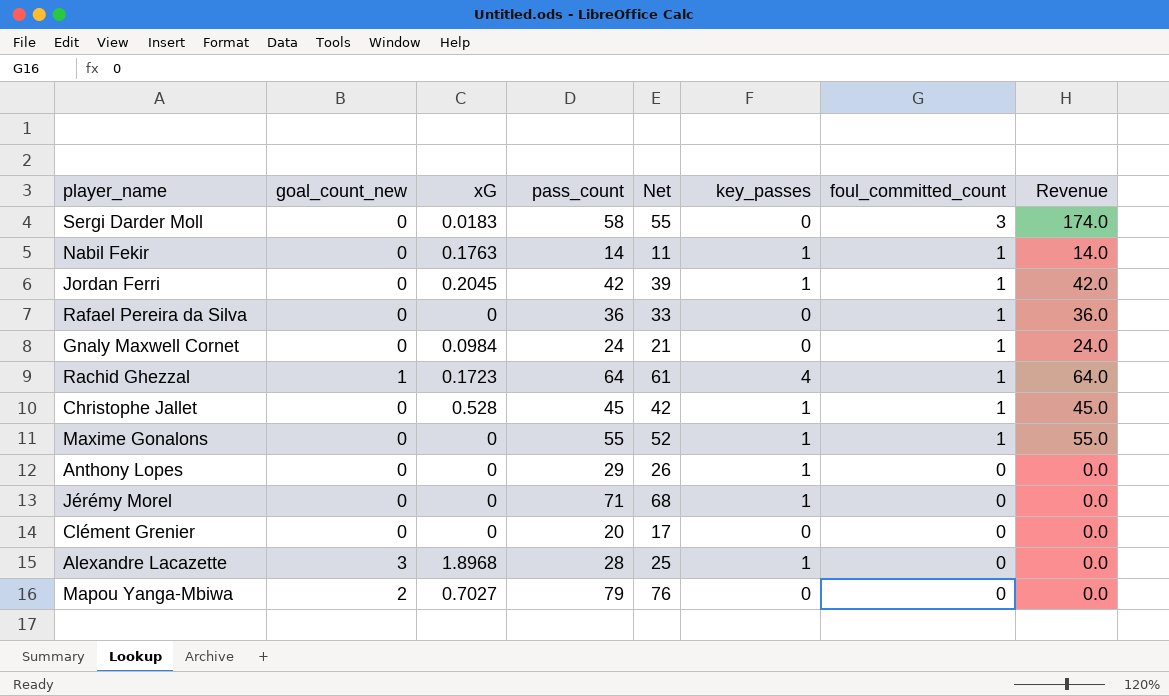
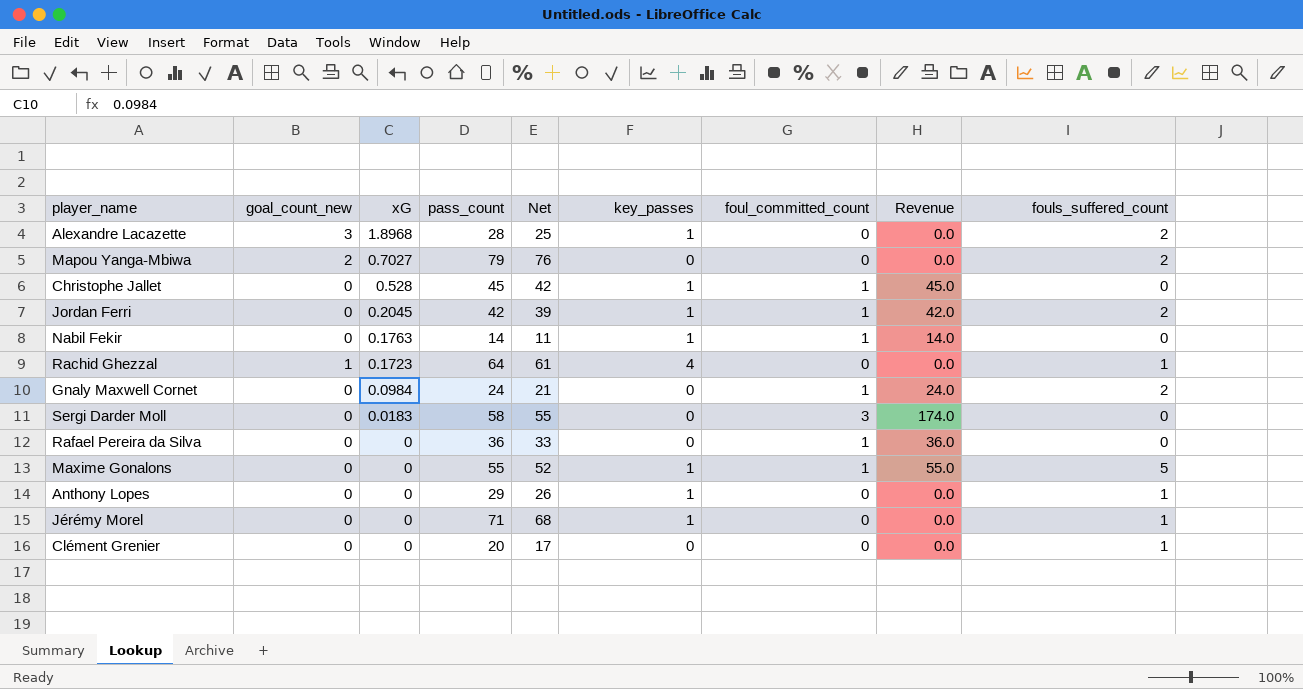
row order: foul_committed_count descending -> xG descending
column fouls_suffered_count | position: none -> 9
Rachid Ghezzal | foul_committed_count: 1 -> 0
Rachid Ghezzal | Revenue: 64.0 -> 0.0

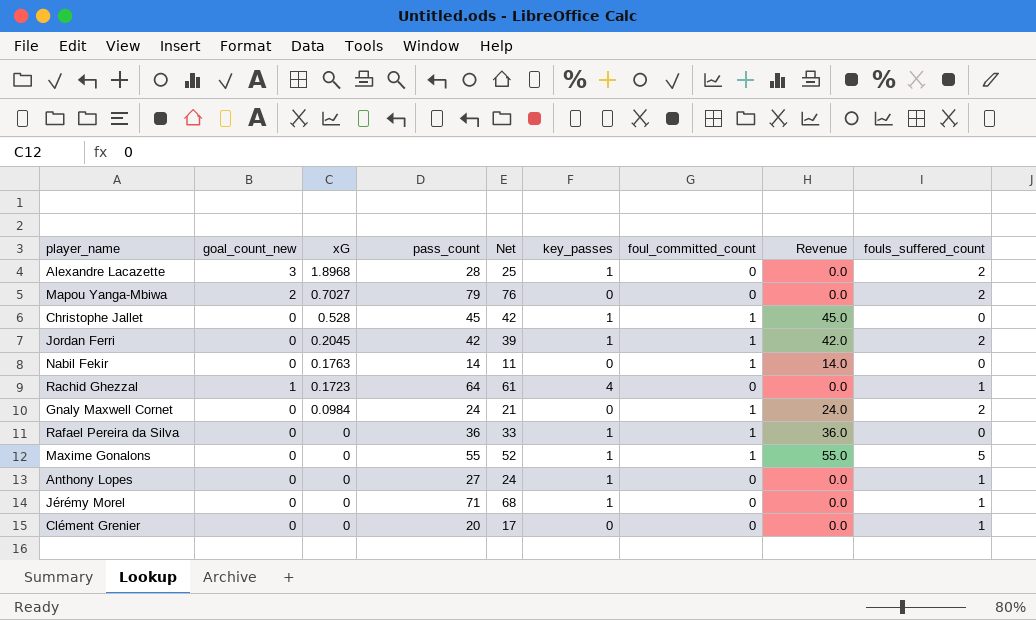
row Sergi Darder Moll: 0 | 0.0183 | 58 | 55 | 0 | 3 | 174.0 | 0 -> none
Nabil Fekir | key_passes: 1 -> 0
Rafael Pereira da Silva | key_passes: 0 -> 1
Anthony Lopes | pass_count: 29 -> 27
Anthony Lopes | Net: 26 -> 24

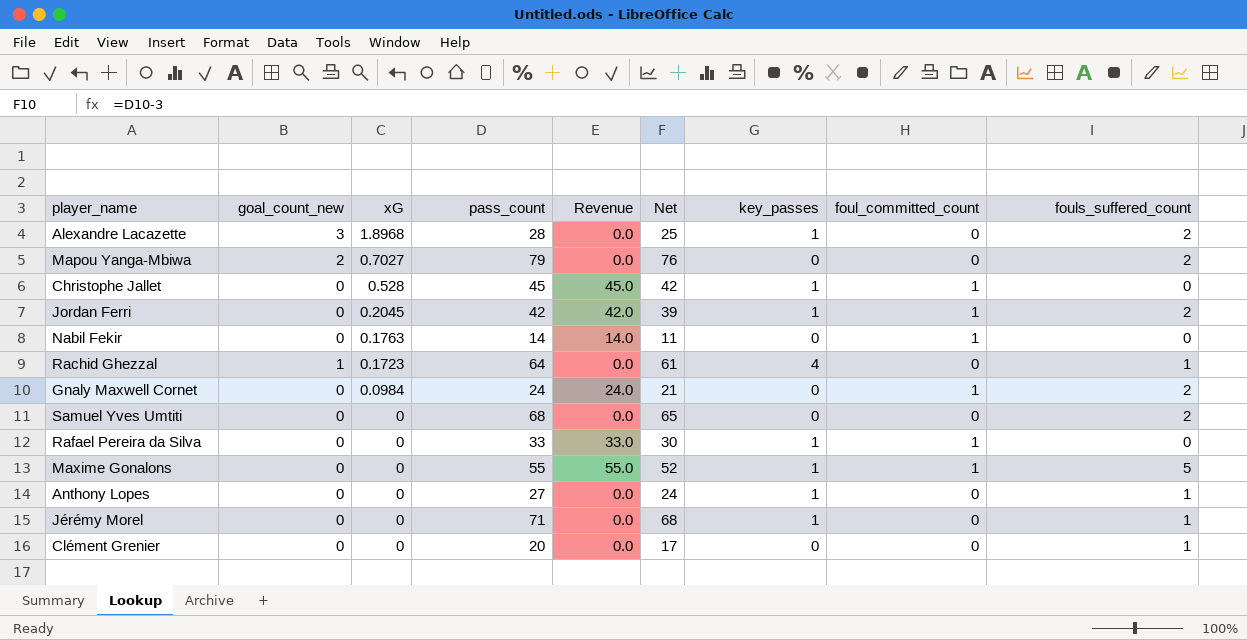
column Revenue | position: 8 -> 5
row Samuel Yves Umtiti: none -> 0 | 0 | 68 | 0.0 | 65 | 0 | 0 | 2
Rafael Pereira da Silva | pass_count: 36 -> 33
Rafael Pereira da Silva | Revenue: 36.0 -> 33.0
Rafael Pereira da Silva | Net: 33 -> 30

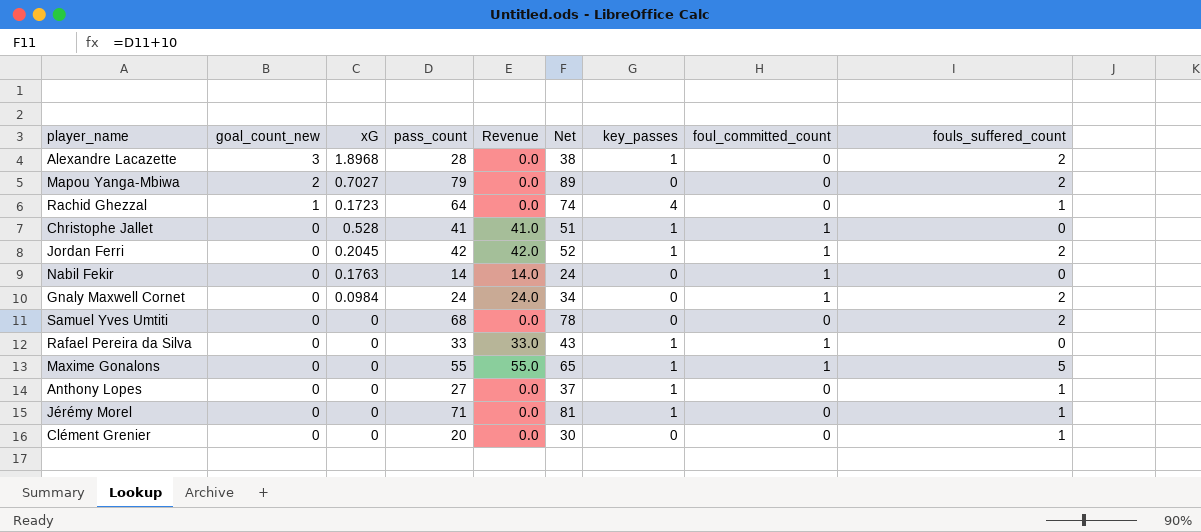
row order: xG descending -> goal_count_new descending
column Net | formula: [pass_count] - 3 -> [pass_count] + 10
Christophe Jallet | pass_count: 45 -> 41
Christophe Jallet | Revenue: 45.0 -> 41.0

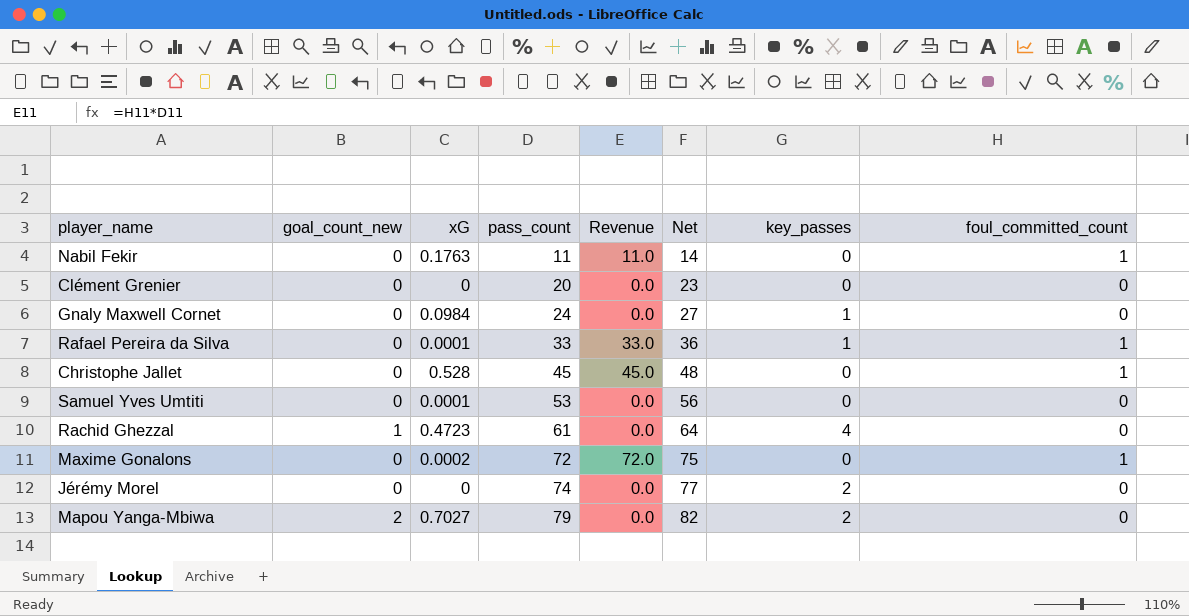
row order: goal_count_new descending -> pass_count ascending
column fouls_suffered_count | position: 9 -> none
column Net | formula: [pass_count] + 10 -> [pass_count] + 3
row Alexandre Lacazette: 3 | 1.8968 | 28 | 0.0 | 38 | 1 | 0 | 2 -> none
row Jordan Ferri: 0 | 0.2045 | 42 | 42.0 | 52 | 1 | 1 | 2 -> none
row Anthony Lopes: 0 | 0 | 27 | 0.0 | 37 | 1 | 0 | 1 -> none
Nabil Fekir | pass_count: 14 -> 11
Nabil Fekir | Revenue: 14.0 -> 11.0
Gnaly Maxwell Cornet | Revenue: 24.0 -> 0.0
Gnaly Maxwell Cornet | key_passes: 0 -> 1
Gnaly Maxwell Cornet | foul_committed_count: 1 -> 0
Rafael Pereira da Silva | xG: 0 -> 0.0001
Christophe Jallet | pass_count: 41 -> 45
Christophe Jallet | Revenue: 41.0 -> 45.0
Christophe Jallet | key_passes: 1 -> 0
Samuel Yves Umtiti | xG: 0 -> 0.0001
Samuel Yves Umtiti | pass_count: 68 -> 53
Rachid Ghezzal | xG: 0.1723 -> 0.4723
Rachid Ghezzal | pass_count: 64 -> 61
Maxime Gonalons | xG: 0 -> 0.0002
Maxime Gonalons | pass_count: 55 -> 72
Maxime Gonalons | Revenue: 55.0 -> 72.0
Maxime Gonalons | key_passes: 1 -> 0
Jérémy Morel | pass_count: 71 -> 74
Jérémy Morel | key_passes: 1 -> 2
Mapou Yanga-Mbiwa | key_passes: 0 -> 2

